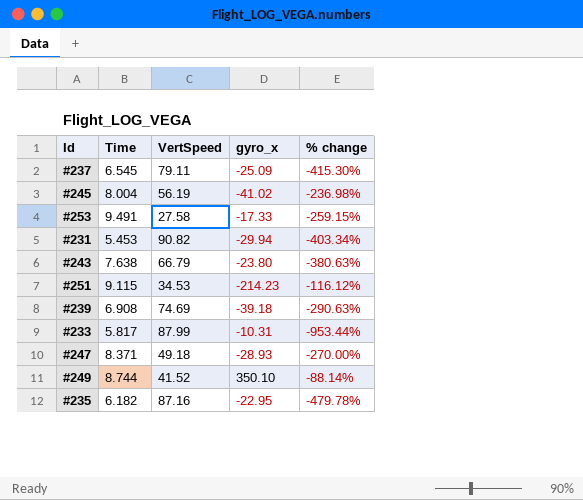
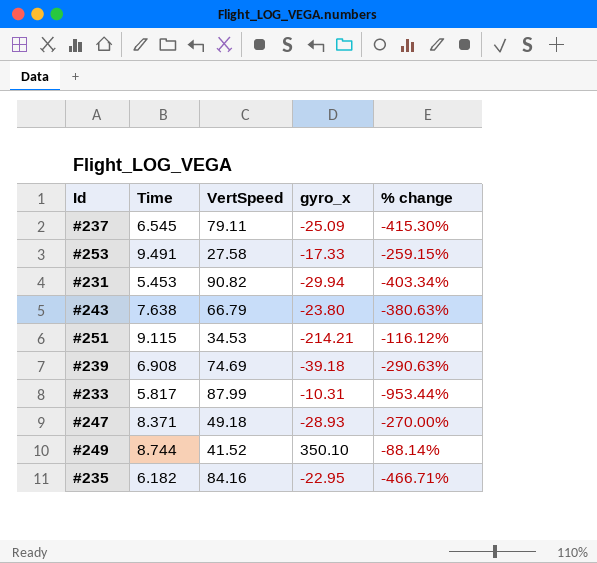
row #245: 8.004 | 56.19 | -41.02 | -236.98% -> none
#251 | gyro_x: -214.23 -> -214.21
#235 | VertSpeed: 87.16 -> 84.16
#235 | % change: -479.78% -> -466.71%

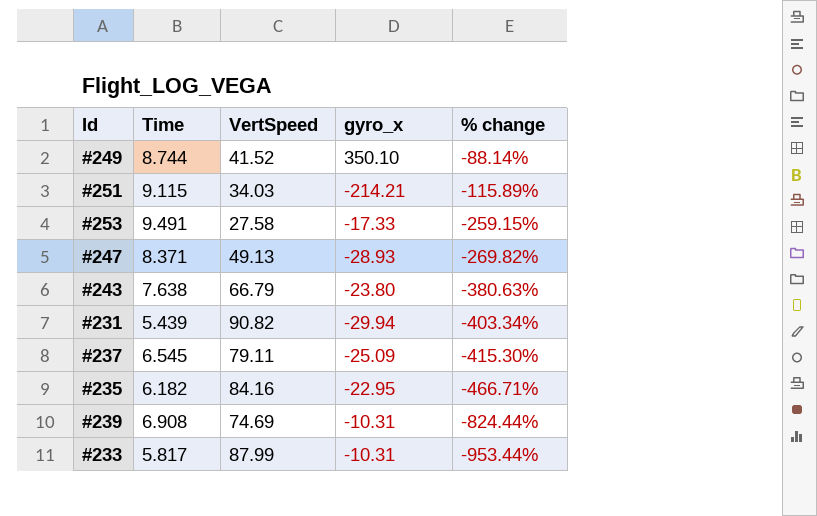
row order: none -> % change descending
#251 | VertSpeed: 34.53 -> 34.03
#251 | % change: -116.12% -> -115.89%
#247 | VertSpeed: 49.18 -> 49.13
#247 | % change: -270.00% -> -269.82%
#231 | Time: 5.453 -> 5.439
#239 | gyro_x: -39.18 -> -10.31
#239 | % change: -290.63% -> -824.44%

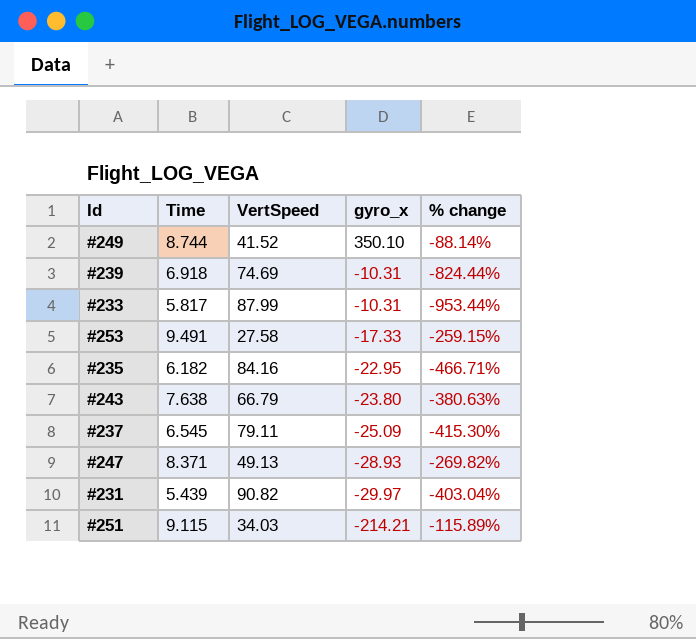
row order: % change descending -> gyro_x descending
#239 | Time: 6.908 -> 6.918
#231 | gyro_x: -29.94 -> -29.97
#231 | % change: -403.34% -> -403.04%

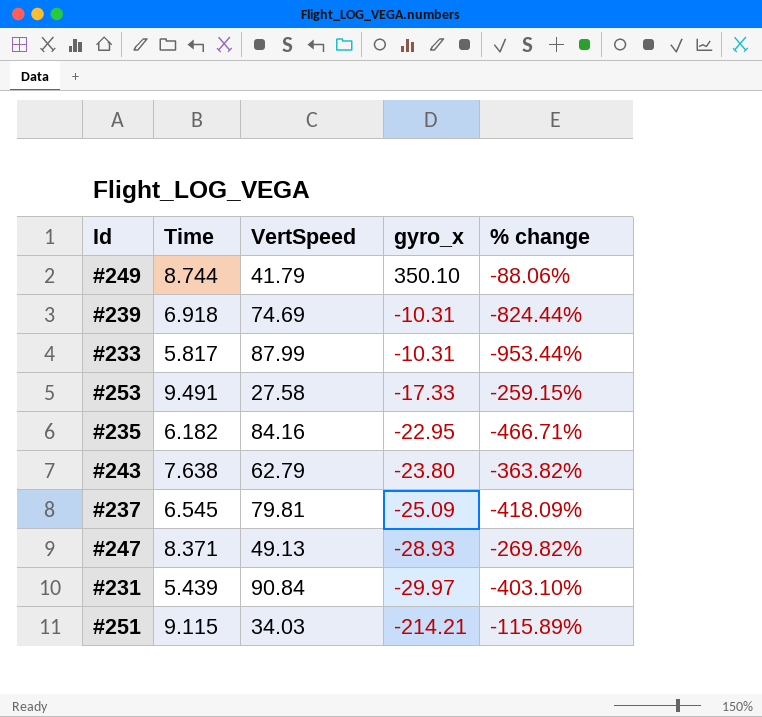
#249 | VertSpeed: 41.52 -> 41.79
#249 | % change: -88.14% -> -88.06%
#243 | VertSpeed: 66.79 -> 62.79
#243 | % change: -380.63% -> -363.82%
#237 | VertSpeed: 79.11 -> 79.81
#237 | % change: -415.30% -> -418.09%
#231 | VertSpeed: 90.82 -> 90.84
#231 | % change: -403.04% -> -403.10%

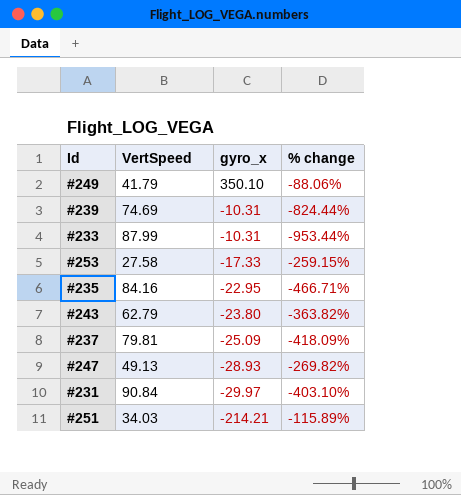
column Time | position: 2 -> none

